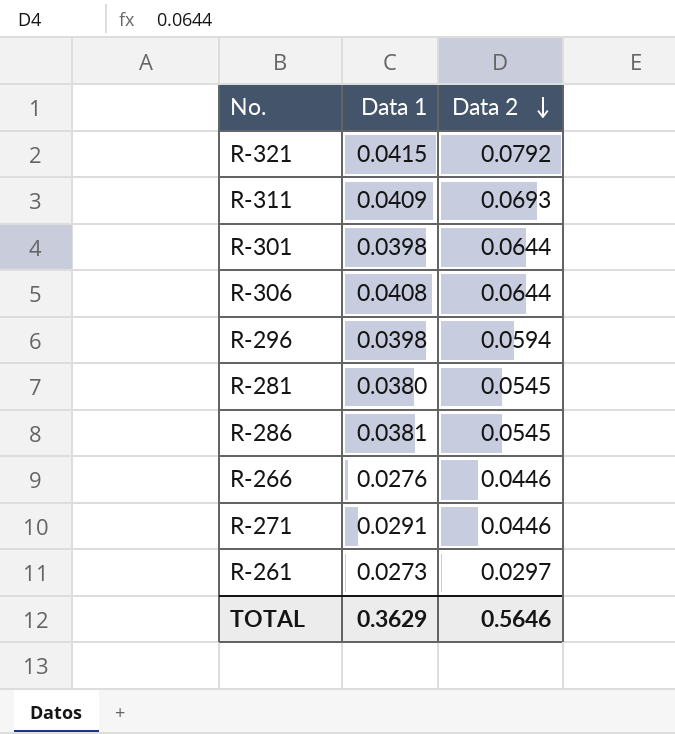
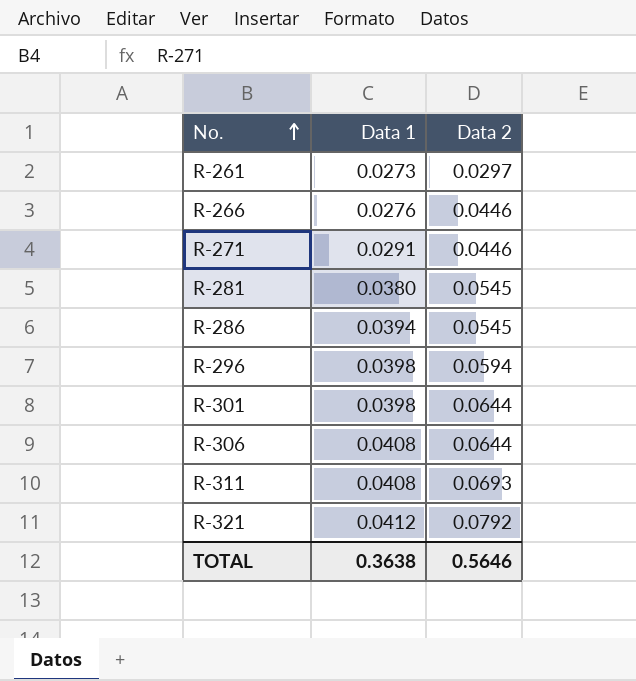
row order: Data 2 descending -> No. ascending
R-286 | Data 1: 0.0381 -> 0.0394
R-311 | Data 1: 0.0409 -> 0.0408
R-321 | Data 1: 0.0415 -> 0.0412
TOTAL | Data 1: 0.3629 -> 0.3638

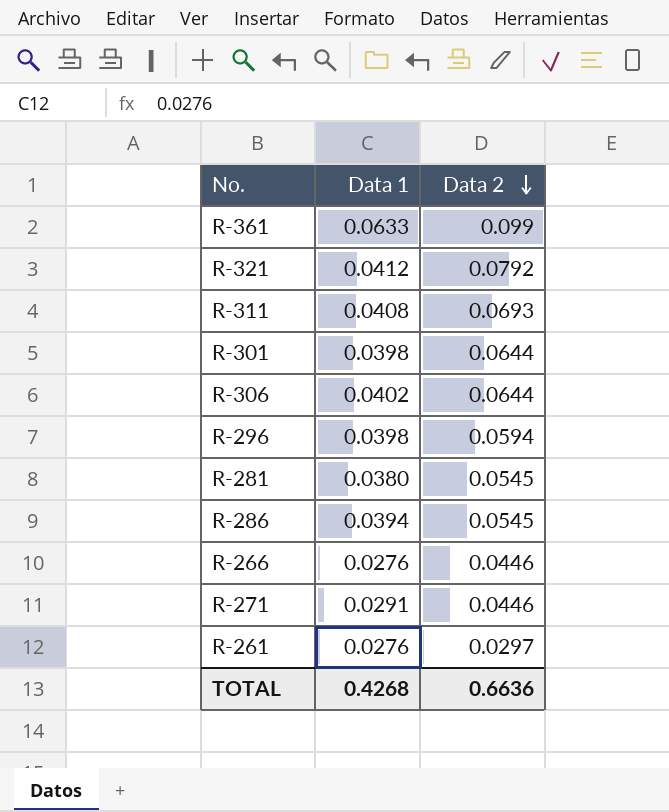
row order: No. ascending -> Data 2 descending
row R-361: none -> 0.0633 | 0.099
R-306 | Data 1: 0.0408 -> 0.0402
R-261 | Data 1: 0.0273 -> 0.0276
TOTAL | Data 1: 0.3638 -> 0.4268
TOTAL | Data 2: 0.5646 -> 0.6636

